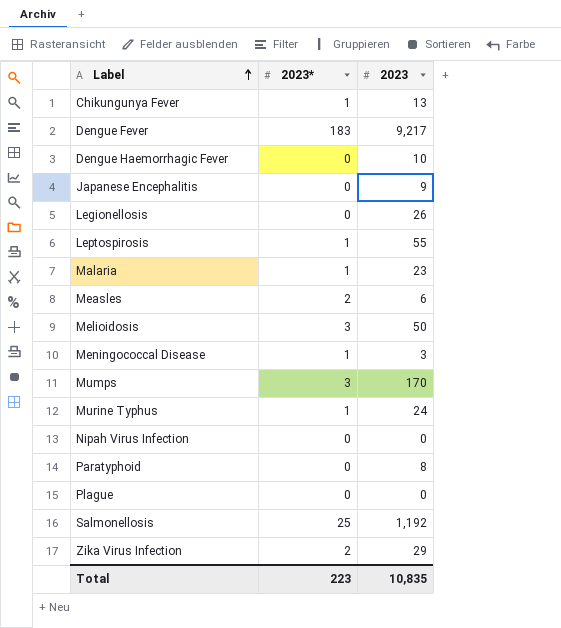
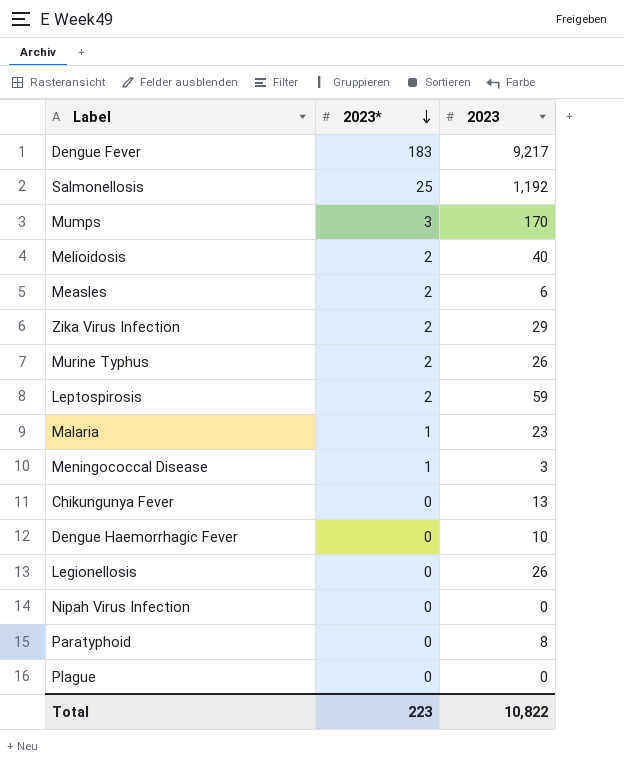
row order: Label ascending -> 2023* descending
row Japanese Encephalitis: 0 | 9 -> none
Melioidosis | 2023*: 3 -> 2
Melioidosis | 2023: 50 -> 40
Murine Typhus | 2023*: 1 -> 2
Murine Typhus | 2023: 24 -> 26
Leptospirosis | 2023*: 1 -> 2
Leptospirosis | 2023: 55 -> 59
Chikungunya Fever | 2023*: 1 -> 0
Total | 2023: 10,835 -> 10,822

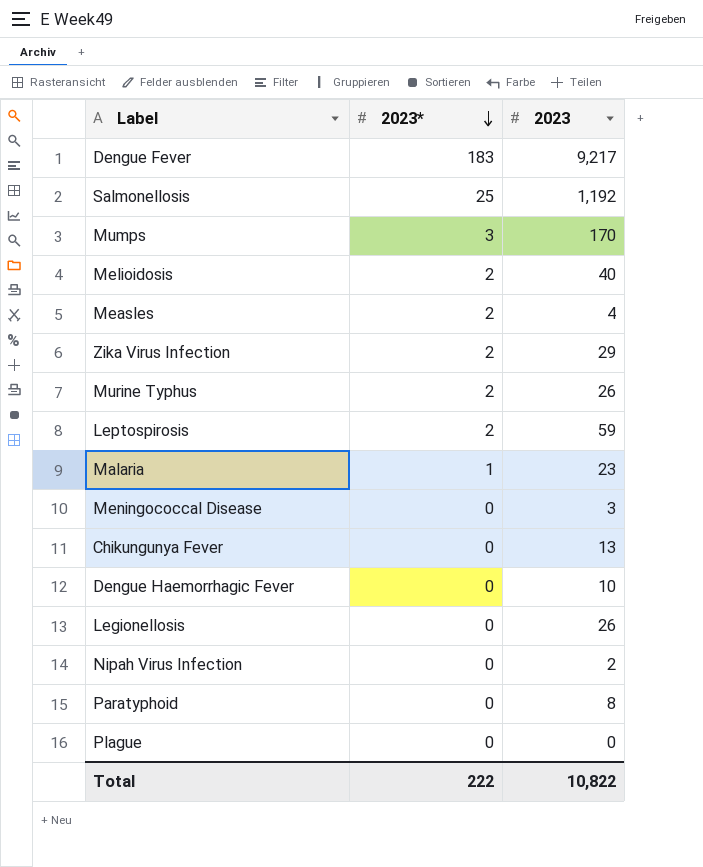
Measles | 2023: 6 -> 4
Meningococcal Disease | 2023*: 1 -> 0
Nipah Virus Infection | 2023: 0 -> 2
Total | 2023*: 223 -> 222

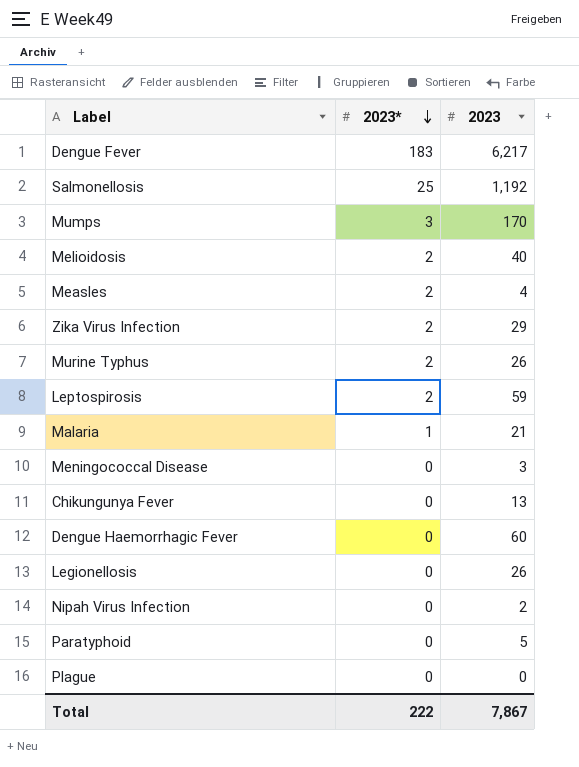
Dengue Fever | 2023: 9,217 -> 6,217
Malaria | 2023: 23 -> 21
Dengue Haemorrhagic Fever | 2023: 10 -> 60
Paratyphoid | 2023: 8 -> 5
Total | 2023: 10,822 -> 7,867

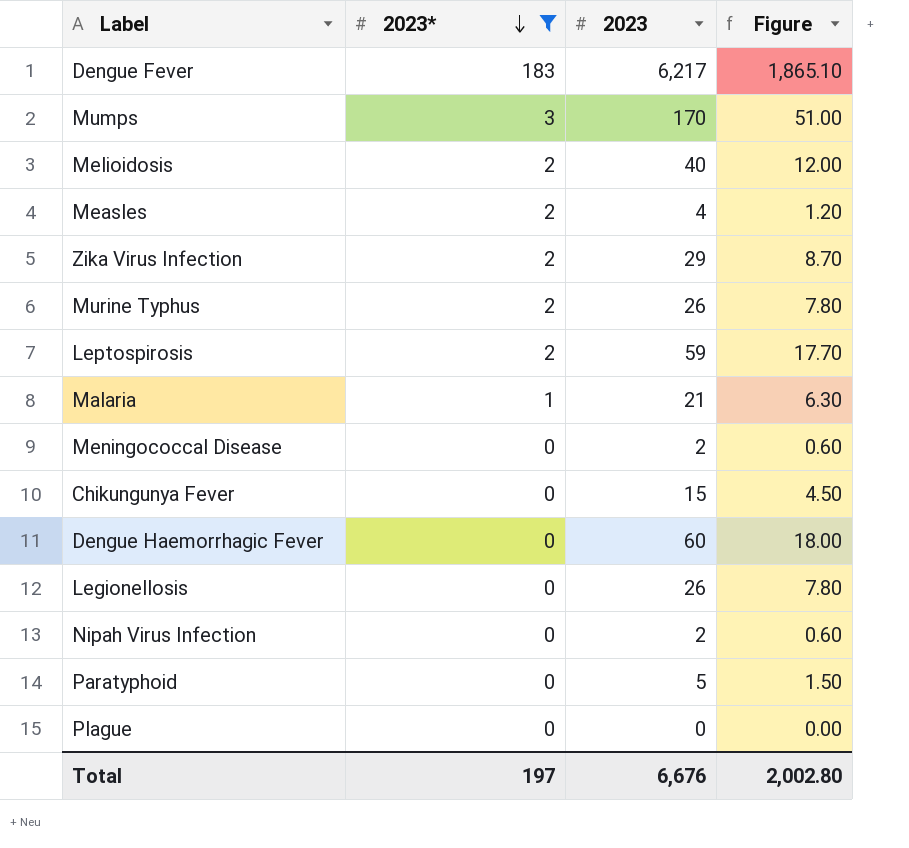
filter: none -> 2023* != 25
column Figure | formula: none -> [2023] * 0.3
Meningococcal Disease | 2023: 3 -> 2
Chikungunya Fever | 2023: 13 -> 15
Total | 2023*: 222 -> 197
Total | 2023: 7,867 -> 6,676

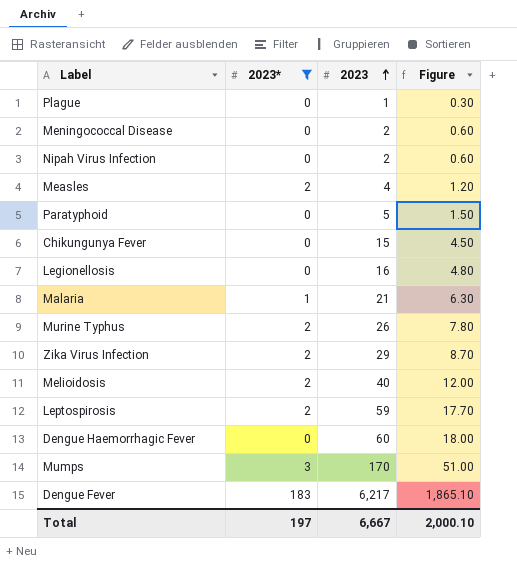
row order: 2023* descending -> 2023 ascending
Plague | 2023: 0 -> 1
Plague | Figure: 0.00 -> 0.30
Legionellosis | 2023: 26 -> 16
Legionellosis | Figure: 7.80 -> 4.80
Total | 2023: 6,676 -> 6,667
Total | Figure: 2,002.80 -> 2,000.10

